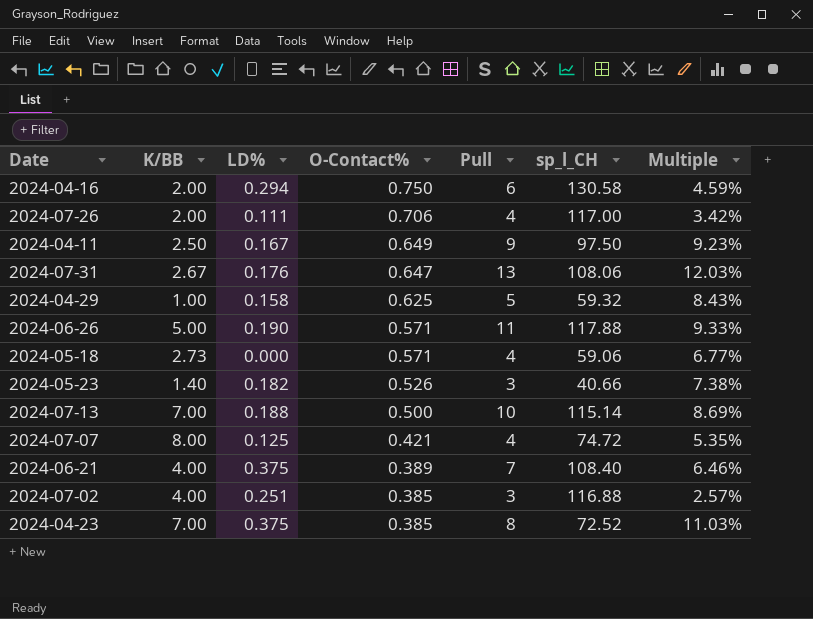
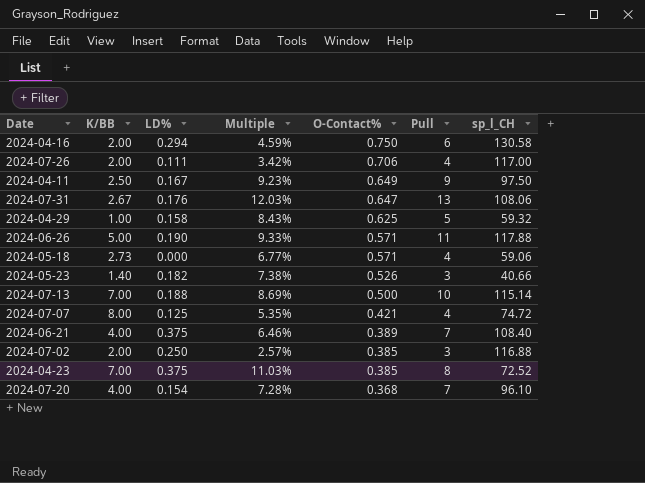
column Multiple | position: 7 -> 4
2024-07-02 | K/BB: 4.00 -> 2.00
2024-07-02 | LD%: 0.251 -> 0.250
row 2024-07-20: none -> 4.00 | 0.154 | 7.28% | 0.368 | 7 | 96.10

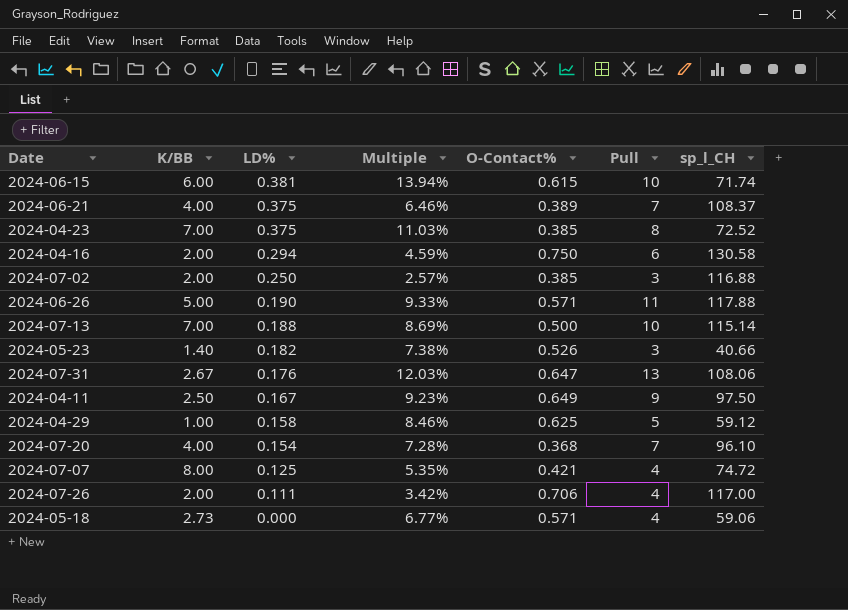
row order: O-Contact% descending -> LD% descending
row 2024-06-15: none -> 6.00 | 0.381 | 13.94% | 0.615 | 10 | 71.74
2024-06-21 | sp_l_CH: 108.40 -> 108.37
2024-04-29 | Multiple: 8.43% -> 8.46%
2024-04-29 | sp_l_CH: 59.32 -> 59.12

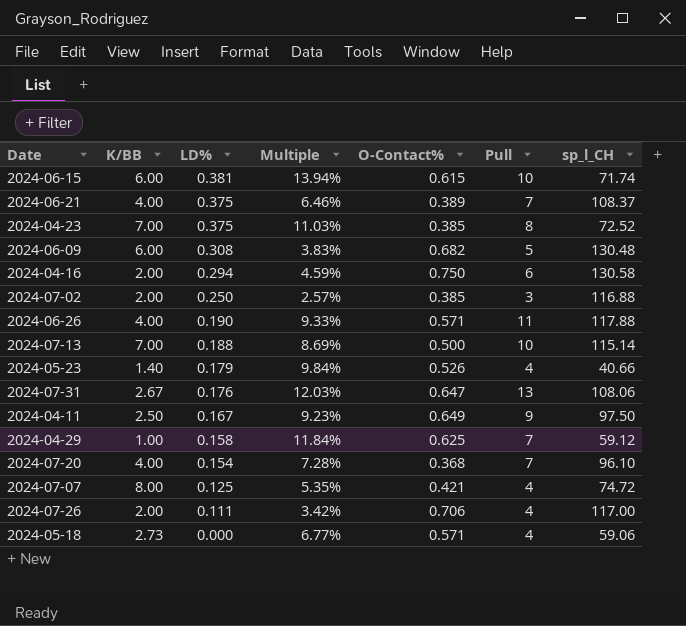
row 2024-06-09: none -> 6.00 | 0.308 | 3.83% | 0.682 | 5 | 130.48
2024-06-26 | K/BB: 5.00 -> 4.00
2024-05-23 | LD%: 0.182 -> 0.179
2024-05-23 | Multiple: 7.38% -> 9.84%
2024-05-23 | Pull: 3 -> 4
2024-04-29 | Multiple: 8.46% -> 11.84%
2024-04-29 | Pull: 5 -> 7

